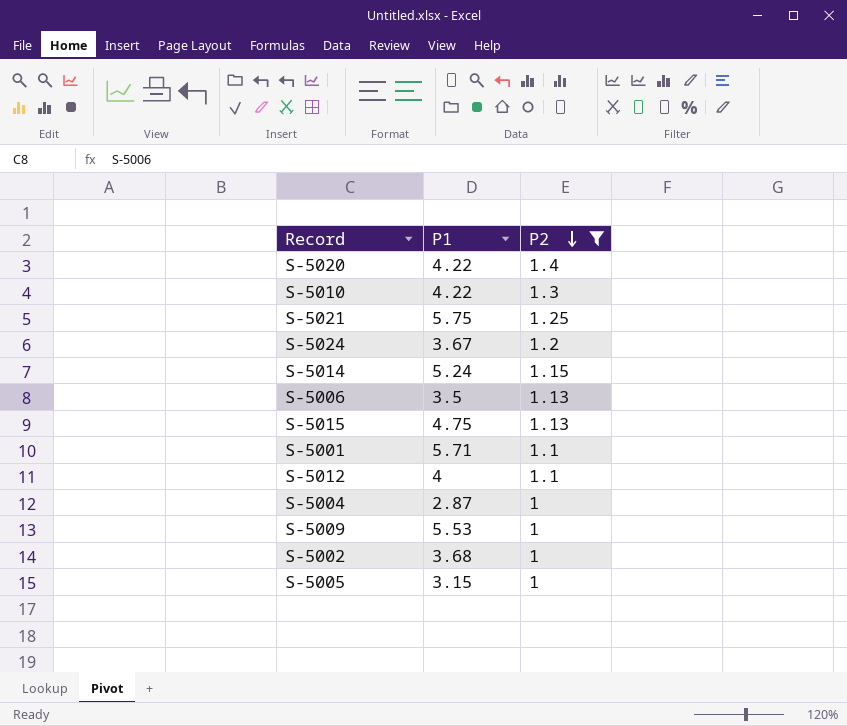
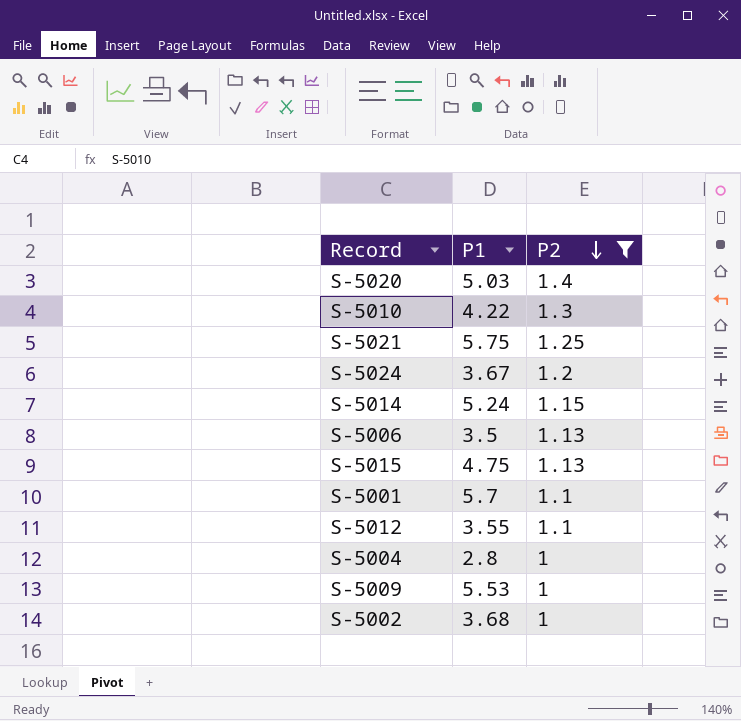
row S-5005: 3.15 | 1 -> none
S-5020 | P1: 4.22 -> 5.03
S-5001 | P1: 5.71 -> 5.7
S-5012 | P1: 4 -> 3.55
S-5004 | P1: 2.87 -> 2.8

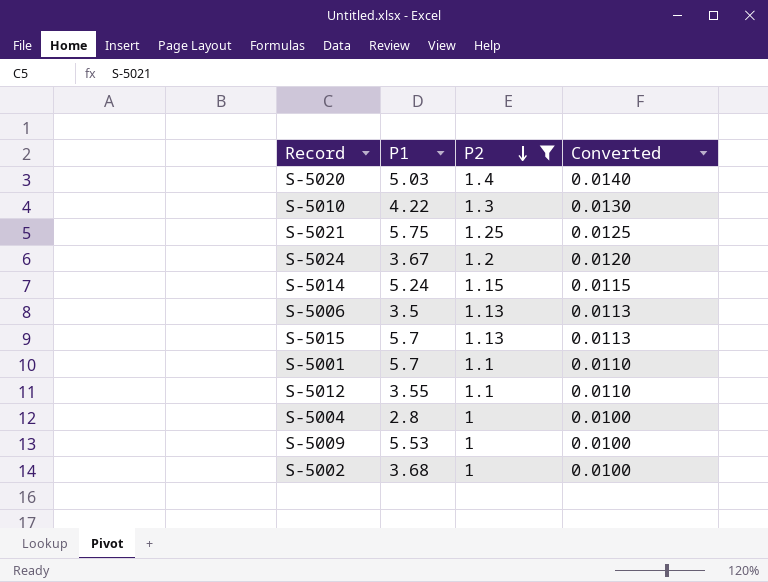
column Converted | formula: none -> [P2] * 0.01
S-5015 | P1: 4.75 -> 5.7

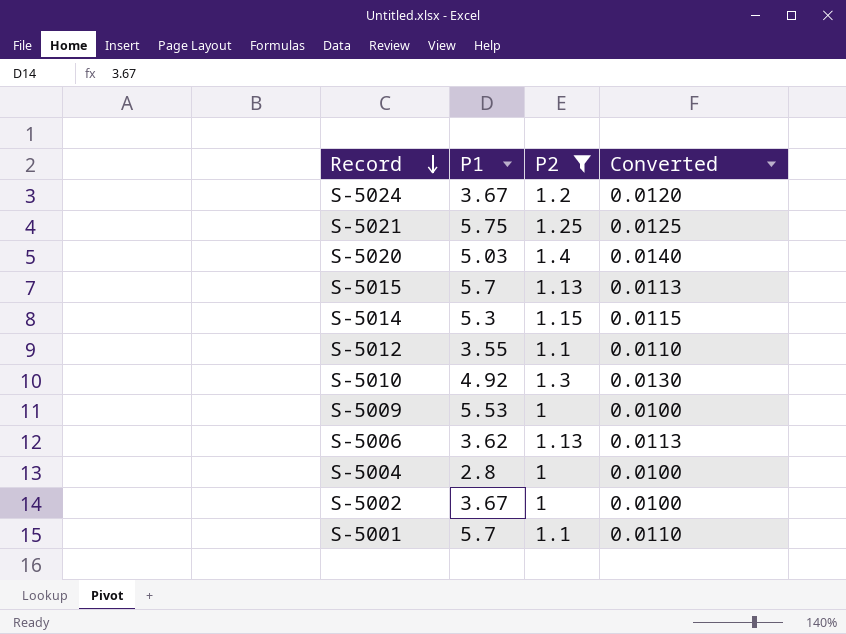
row order: P2 descending -> Record descending
S-5014 | P1: 5.24 -> 5.3
S-5010 | P1: 4.22 -> 4.92
S-5006 | P1: 3.5 -> 3.62
S-5002 | P1: 3.68 -> 3.67

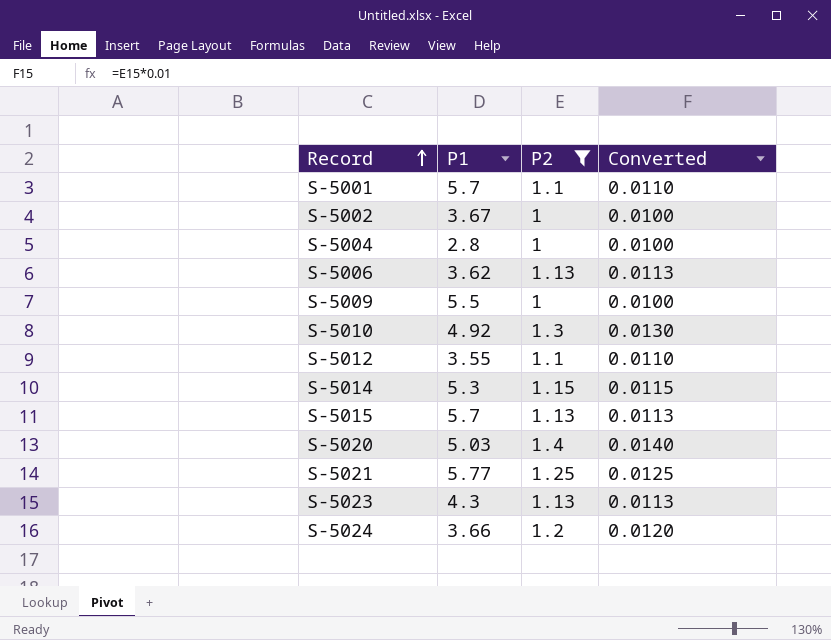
row order: Record descending -> Record ascending
S-5009 | P1: 5.53 -> 5.5
S-5021 | P1: 5.75 -> 5.77
row S-5023: none -> 4.3 | 1.13 | 0.0113
S-5024 | P1: 3.67 -> 3.66

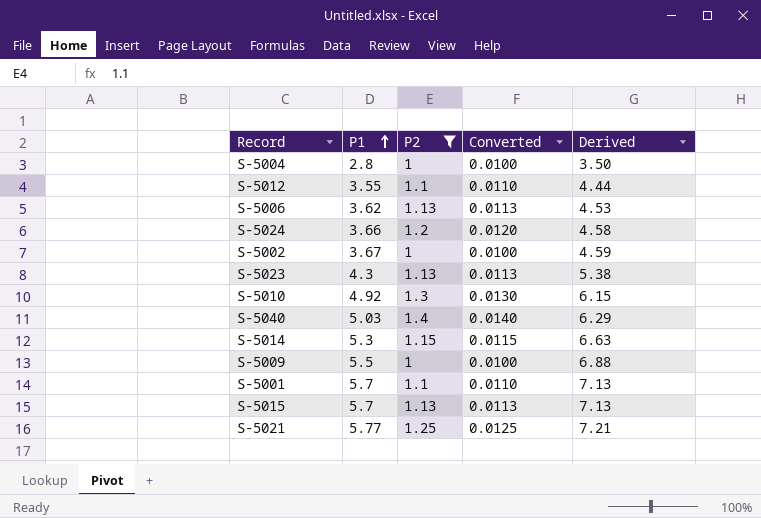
row order: Record ascending -> P1 ascending
column Derived | formula: none -> [P1] * 1.25
row S-5020: 5.03 | 1.4 | 0.0140 -> none
row S-5040: none -> 5.03 | 1.4 | 0.0140 | 6.29

